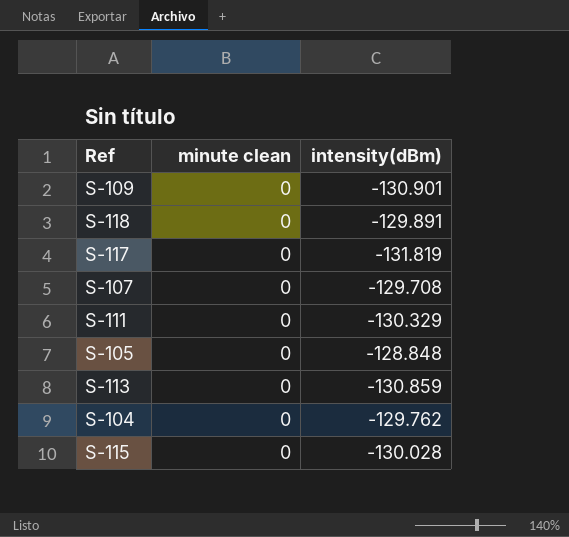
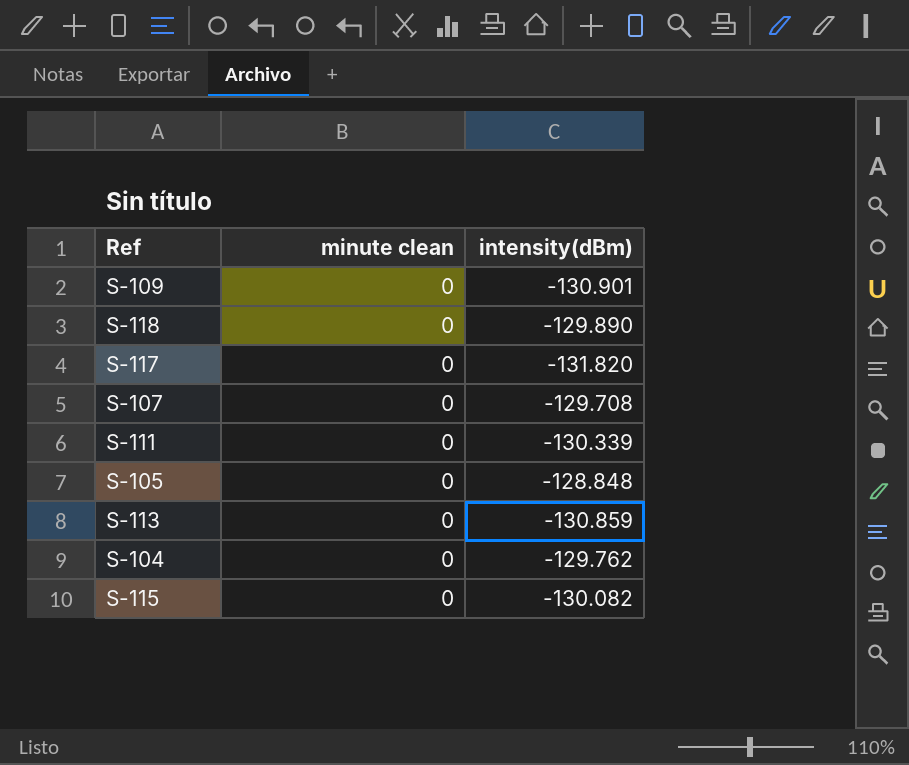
S-118 | intensity(dBm): -129.891 -> -129.890
S-117 | intensity(dBm): -131.819 -> -131.820
S-111 | intensity(dBm): -130.329 -> -130.339
S-115 | intensity(dBm): -130.028 -> -130.082

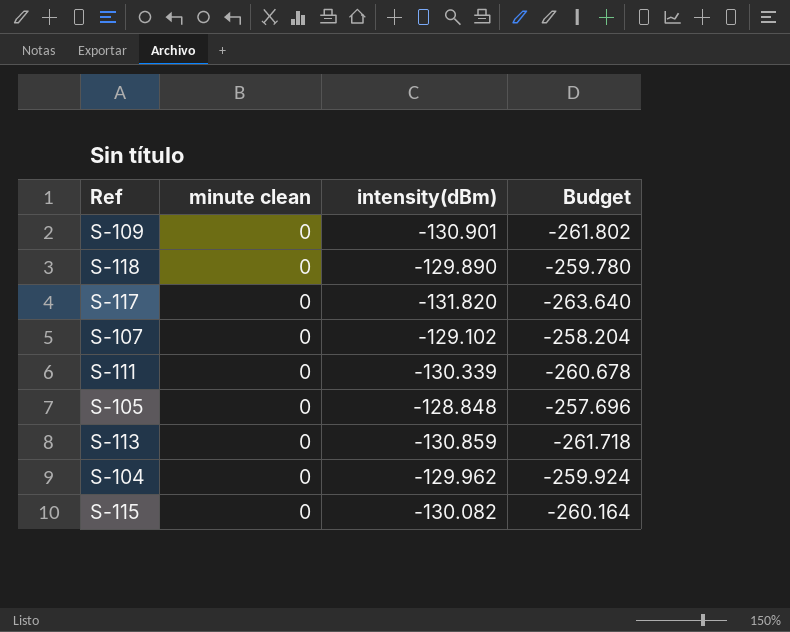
column Budget | formula: none -> [intensity(dBm)] * 2
S-107 | intensity(dBm): -129.708 -> -129.102
S-104 | intensity(dBm): -129.762 -> -129.962

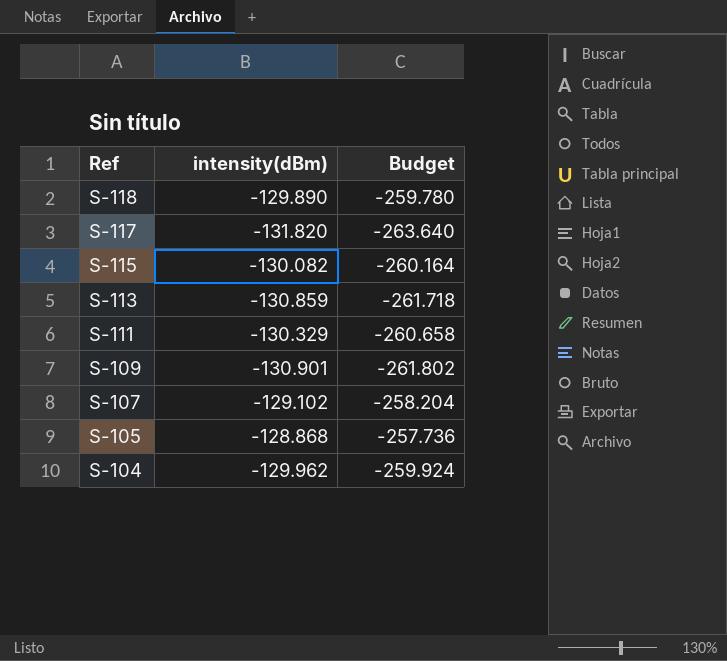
row order: none -> Ref descending
column minute clean | position: 2 -> none
S-111 | intensity(dBm): -130.339 -> -130.329
S-111 | Budget: -260.678 -> -260.658
S-105 | intensity(dBm): -128.848 -> -128.868
S-105 | Budget: -257.696 -> -257.736

